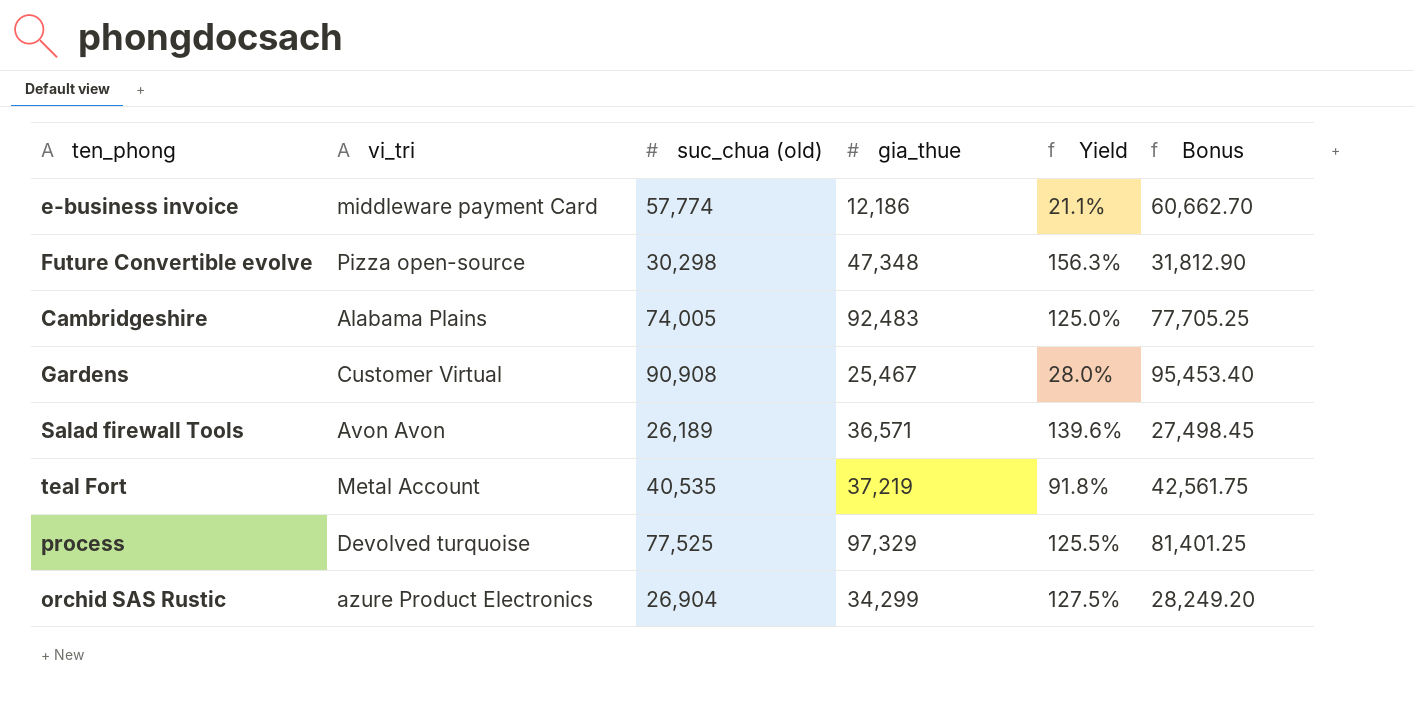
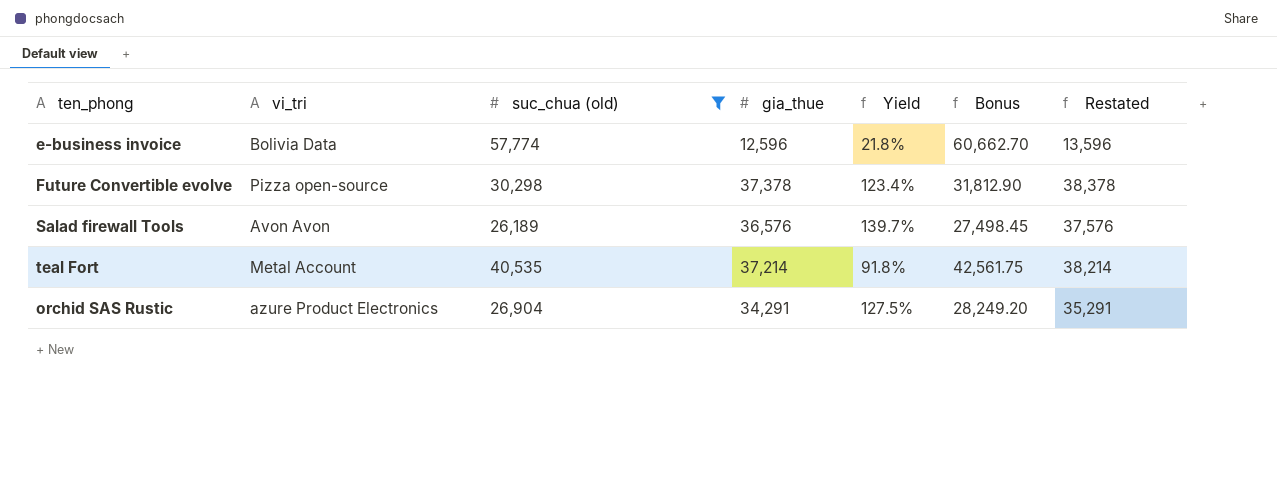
filter: none -> suc_chua (old) <= 57,774
column Restated | formula: none -> [gia_thue] + 1000
e-business invoice | vi_tri: middleware payment Card -> Bolivia Data
e-business invoice | gia_thue: 12,186 -> 12,596
e-business invoice | Yield: 21.1% -> 21.8%
Future Convertible evolve | gia_thue: 47,348 -> 37,378
Future Convertible evolve | Yield: 156.3% -> 123.4%
Salad firewall Tools | gia_thue: 36,571 -> 36,576
Salad firewall Tools | Yield: 139.6% -> 139.7%
teal Fort | gia_thue: 37,219 -> 37,214
orchid SAS Rustic | gia_thue: 34,299 -> 34,291

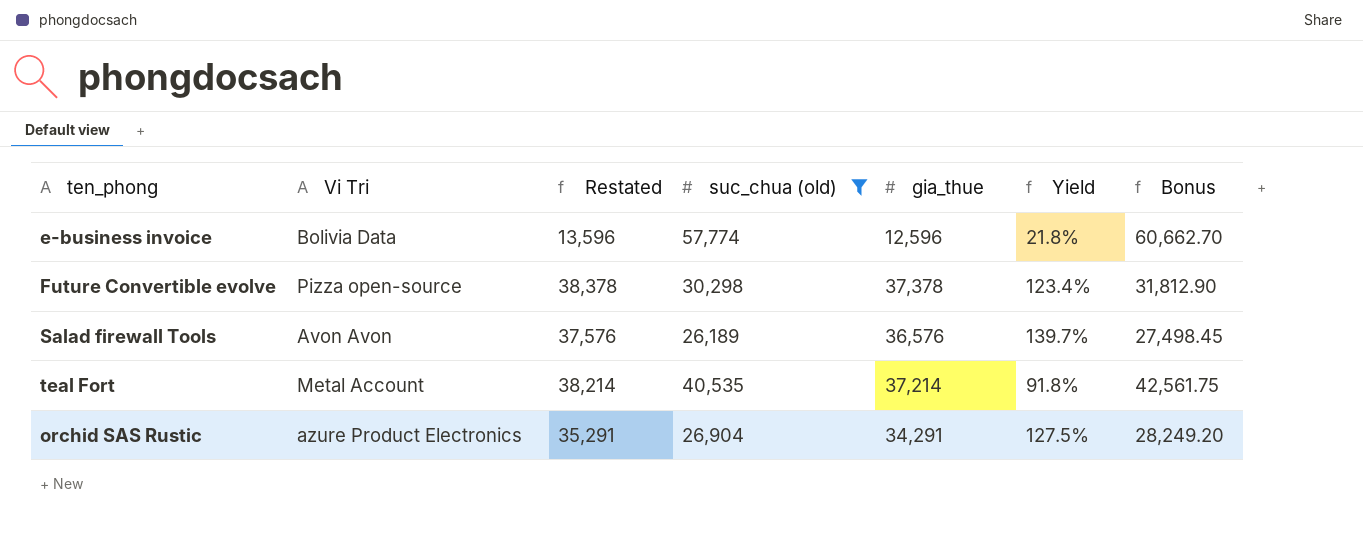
column name: vi_tri -> Vi Tri
column Restated | position: 7 -> 3

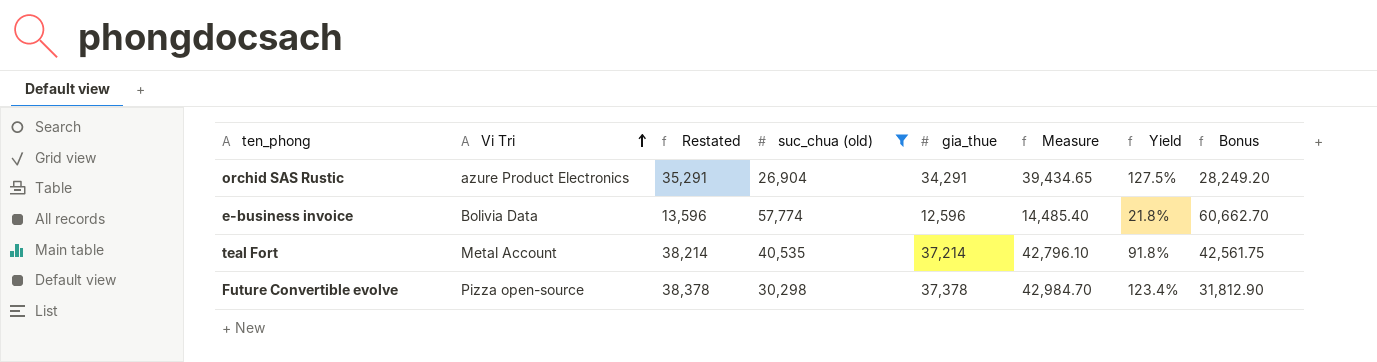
row order: none -> Vi Tri ascending
column Measure | formula: none -> [gia_thue] * 1.15
row Salad firewall Tools: Avon Avon | 37,576 | 26,189 | 36,576 | 139.7% | 27,498.45 -> none

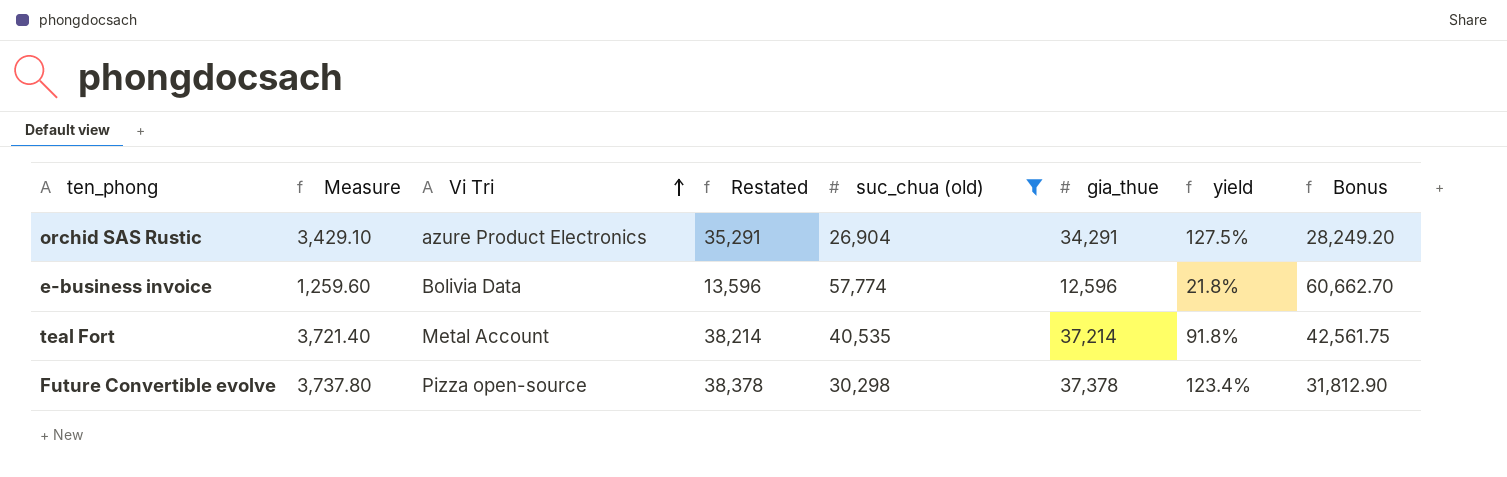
column Measure | formula: [gia_thue] * 1.15 -> [gia_thue] * 0.1
column Measure | position: 6 -> 2
column name: Yield -> yield

